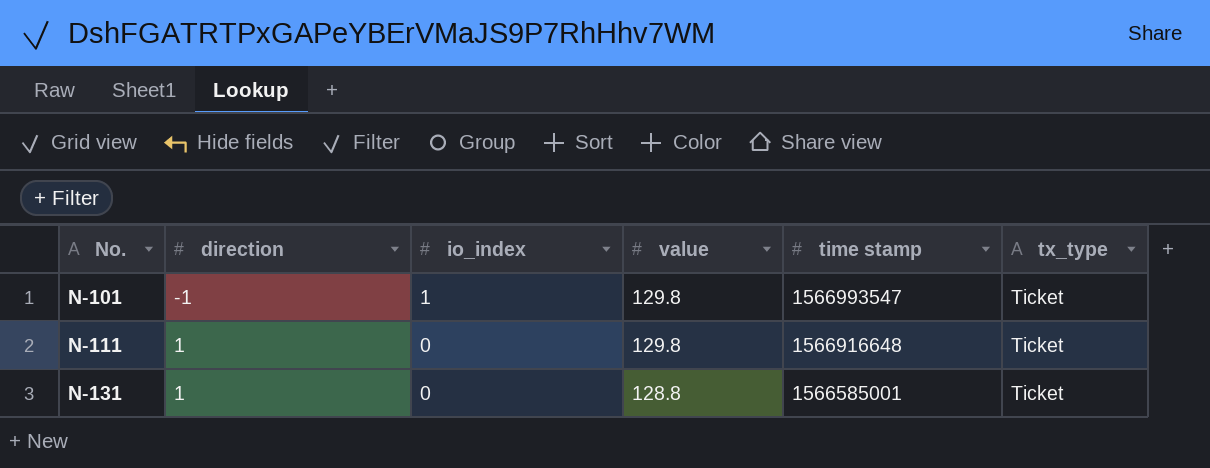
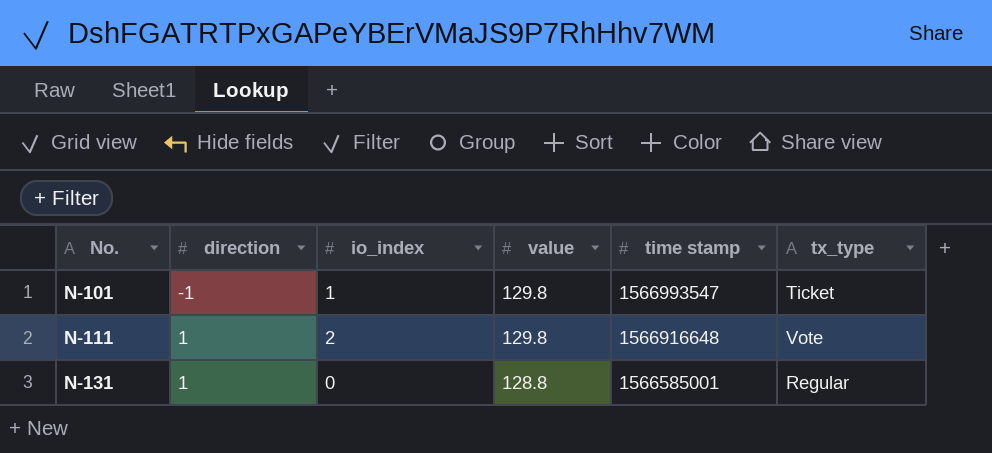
N-111 | io_index: 0 -> 2
N-111 | tx_type: Ticket -> Vote
N-131 | tx_type: Ticket -> Regular

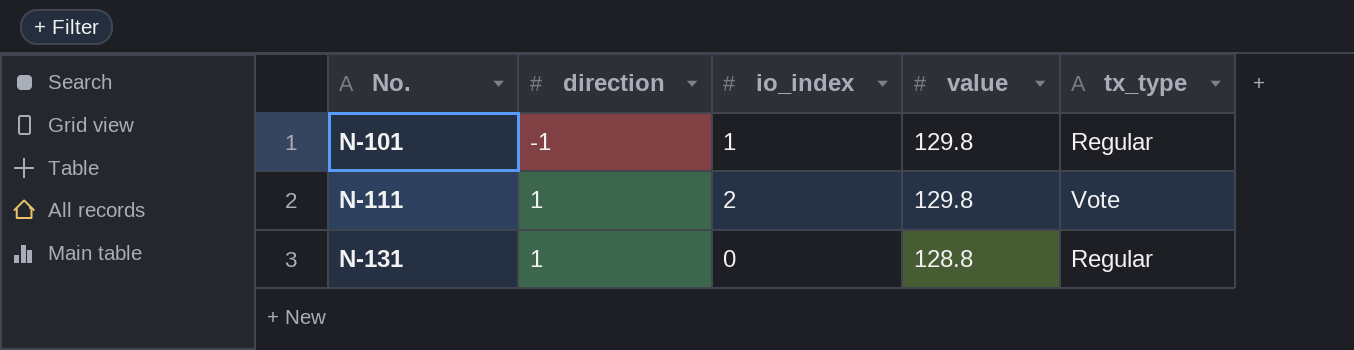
column time stamp | position: 5 -> none
N-101 | tx_type: Ticket -> Regular

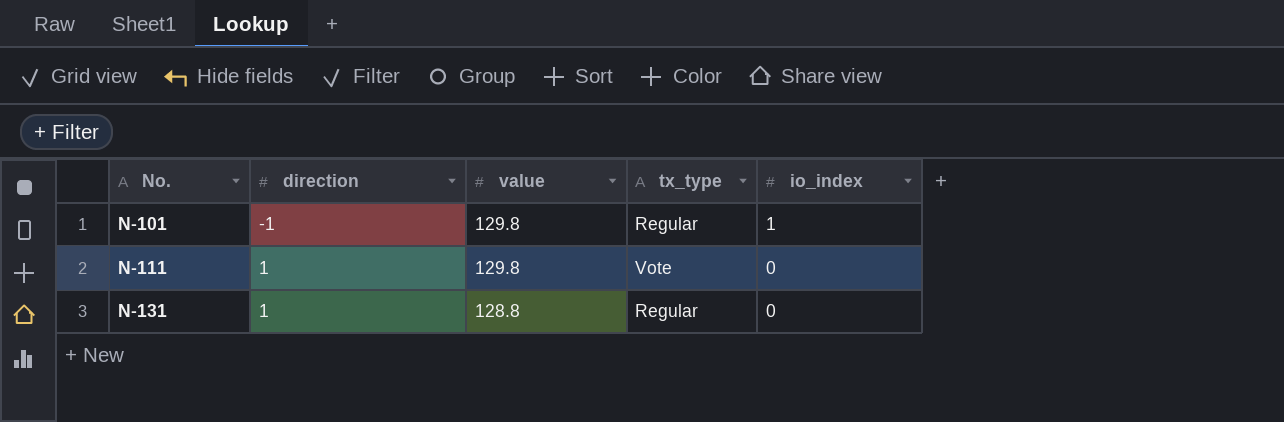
column io_index | position: 3 -> 5
N-111 | io_index: 2 -> 0

